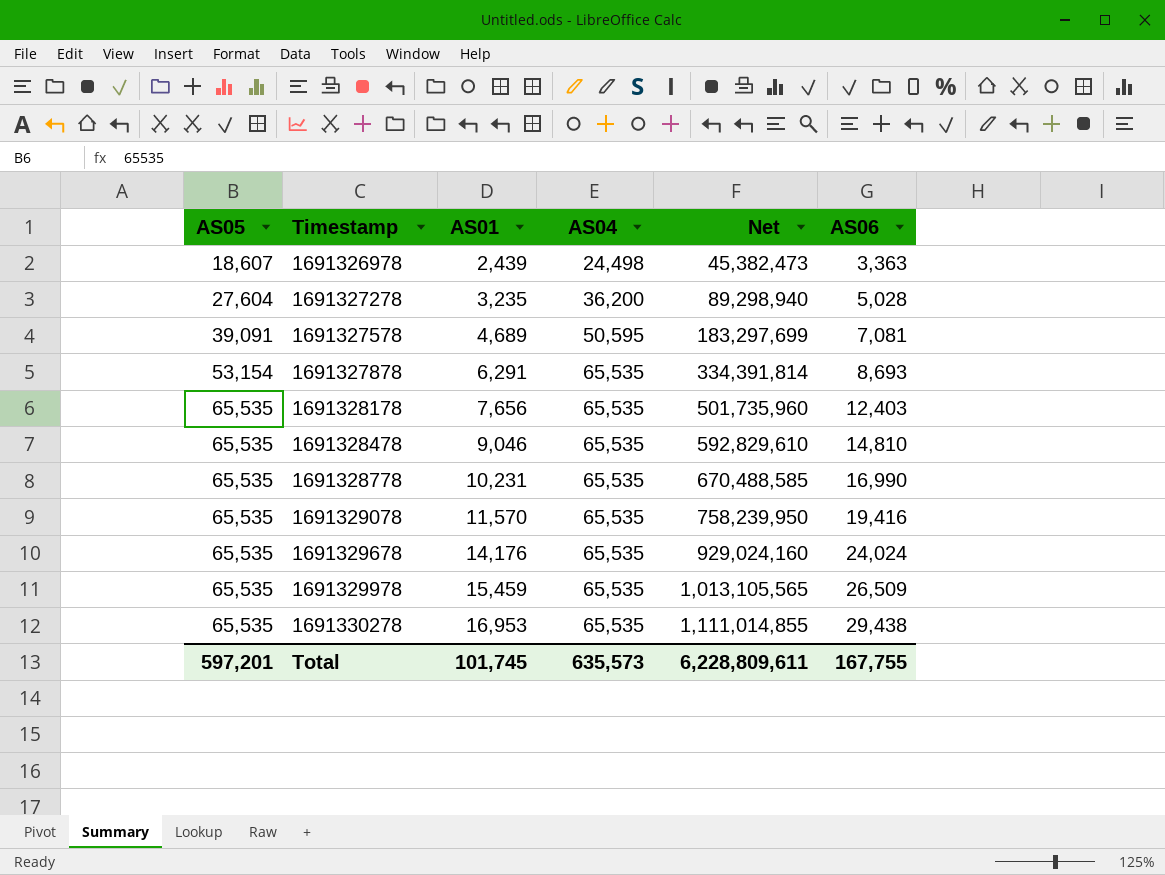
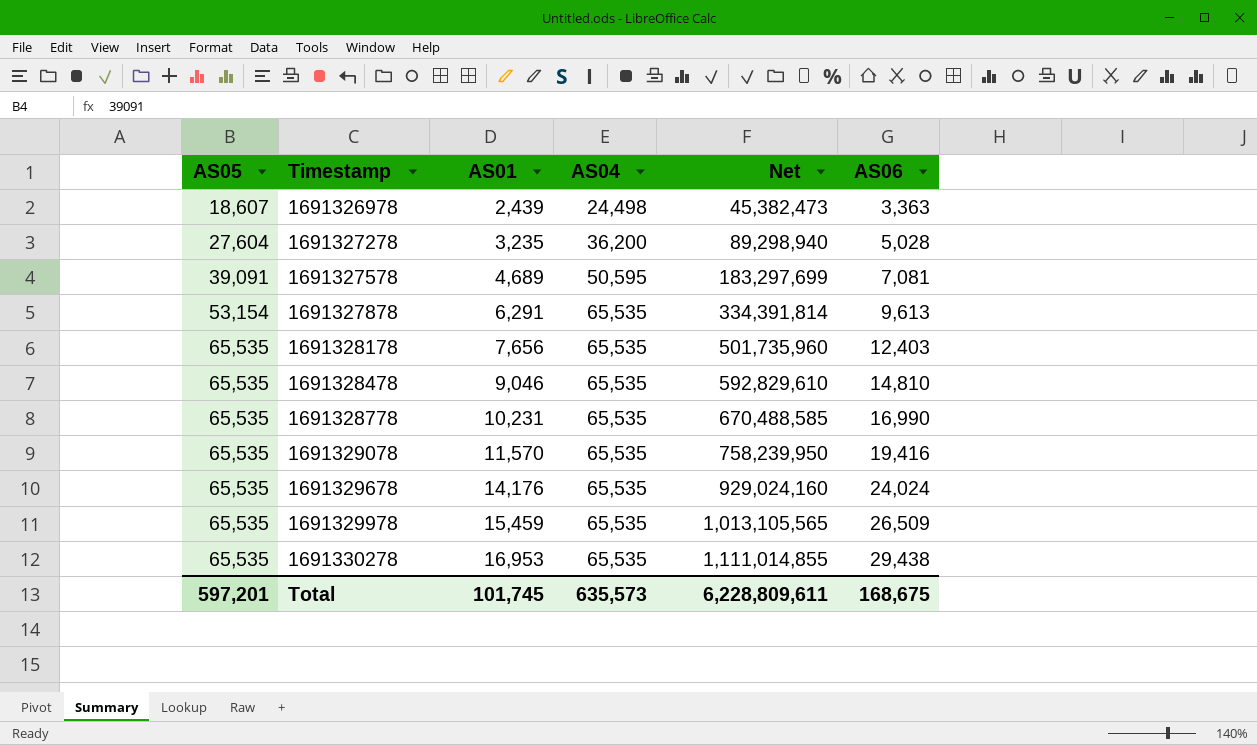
1691327878 | AS06: 8,693 -> 9,613
Total | AS06: 167,755 -> 168,675

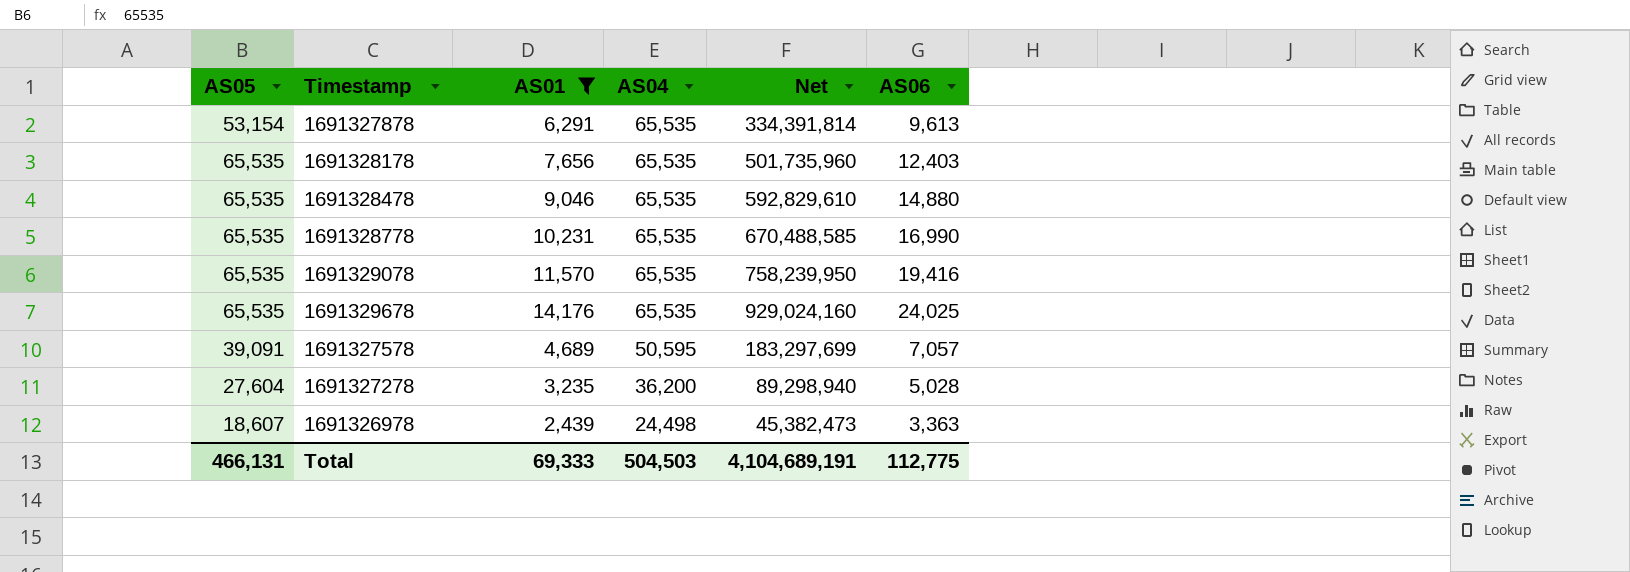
filter: none -> AS01 <= 14,176
row order: AS05 ascending -> AS04 descending
1691328478 | AS06: 14,810 -> 14,880
1691329678 | AS06: 24,024 -> 24,025
1691327578 | AS06: 7,081 -> 7,057
Total | AS05: 597,201 -> 466,131
Total | AS01: 101,745 -> 69,333
Total | AS04: 635,573 -> 504,503
Total | Net: 6,228,809,611 -> 4,104,689,191
Total | AS06: 168,675 -> 112,775

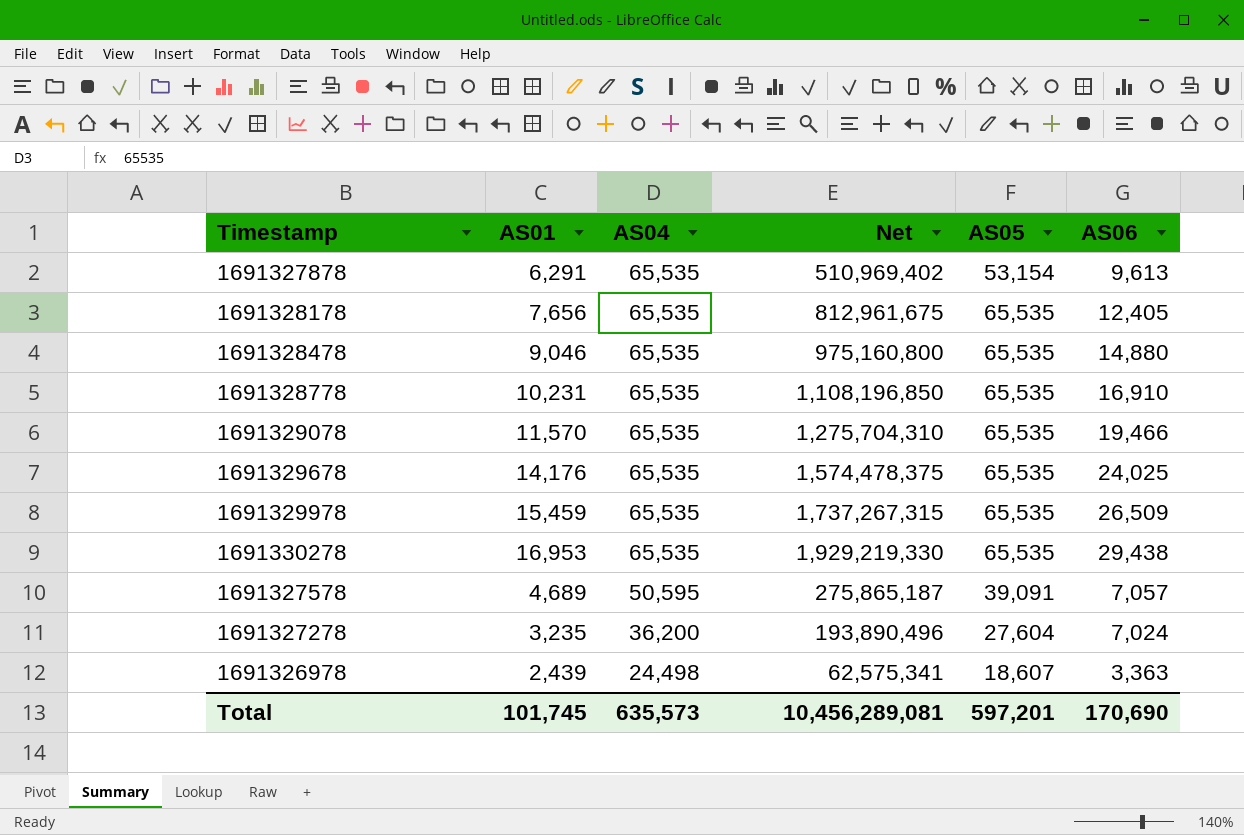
filter: AS01 <= 14,176 -> none
column Net | formula: [AS05] * [AS01] -> [AS05] * [AS06]
column AS05 | position: 1 -> 5
1691328178 | AS06: 12,403 -> 12,405
1691328778 | AS06: 16,990 -> 16,910
1691329078 | AS06: 19,416 -> 19,466
1691327278 | AS06: 5,028 -> 7,024
Total | AS01: 69,333 -> 101,745
Total | AS04: 504,503 -> 635,573
Total | Net: 4,104,689,191 -> 10,456,289,081
Total | AS05: 466,131 -> 597,201
Total | AS06: 112,775 -> 170,690

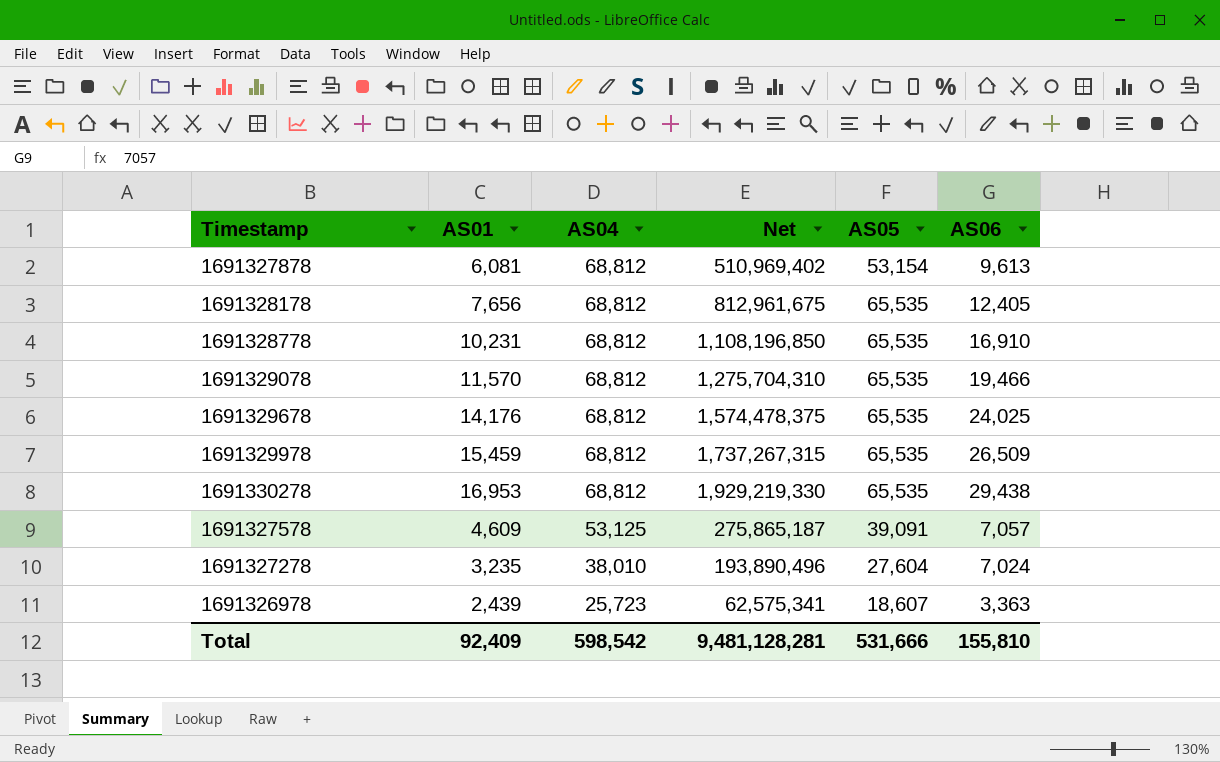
row 1691328478: 9,046 | 65,535 | 975,160,800 | 65,535 | 14,880 -> none
1691327878 | AS01: 6,291 -> 6,081
1691327878 | AS04: 65,535 -> 68,812
1691328178 | AS04: 65,535 -> 68,812
1691328778 | AS04: 65,535 -> 68,812
1691329078 | AS04: 65,535 -> 68,812
1691329678 | AS04: 65,535 -> 68,812
1691329978 | AS04: 65,535 -> 68,812
1691330278 | AS04: 65,535 -> 68,812
1691327578 | AS01: 4,689 -> 4,609
1691327578 | AS04: 50,595 -> 53,125
1691327278 | AS04: 36,200 -> 38,010
1691326978 | AS04: 24,498 -> 25,723
Total | AS01: 101,745 -> 92,409
Total | AS04: 635,573 -> 598,542
Total | Net: 10,456,289,081 -> 9,481,128,281
Total | AS05: 597,201 -> 531,666
Total | AS06: 170,690 -> 155,810

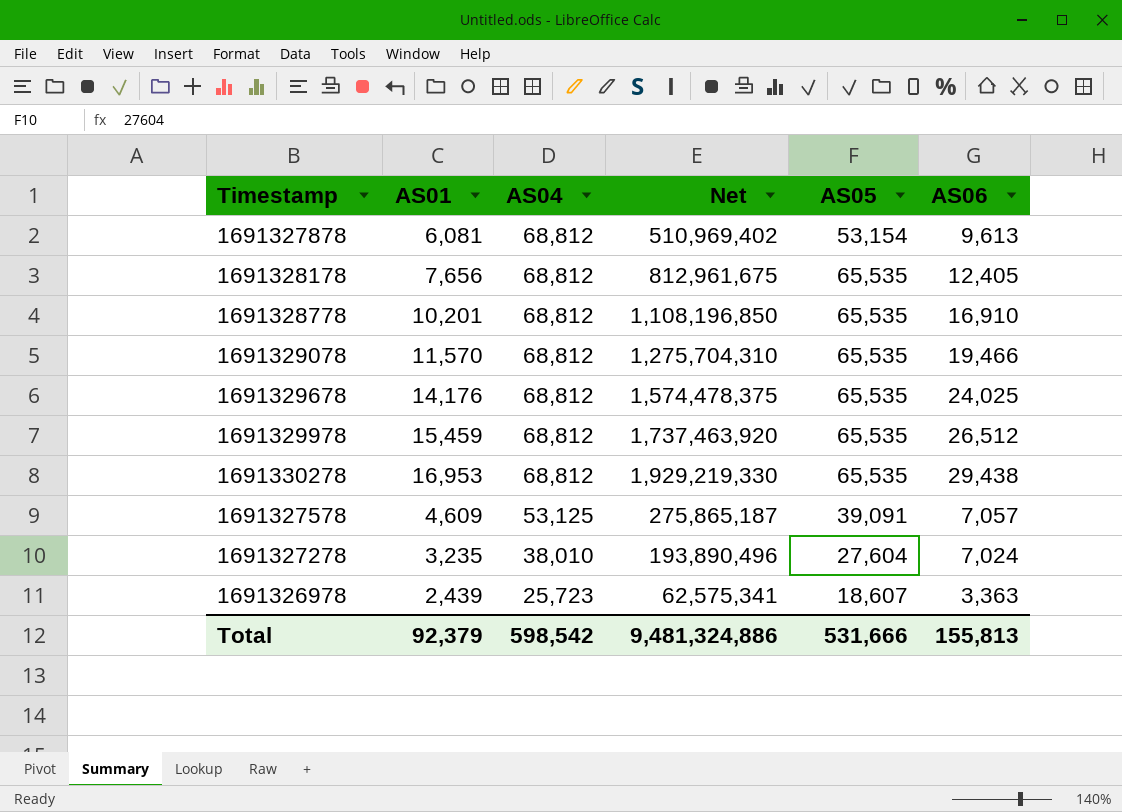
1691328778 | AS01: 10,231 -> 10,201
1691329978 | Net: 1,737,267,315 -> 1,737,463,920
1691329978 | AS06: 26,509 -> 26,512
Total | AS01: 92,409 -> 92,379
Total | Net: 9,481,128,281 -> 9,481,324,886
Total | AS06: 155,810 -> 155,813

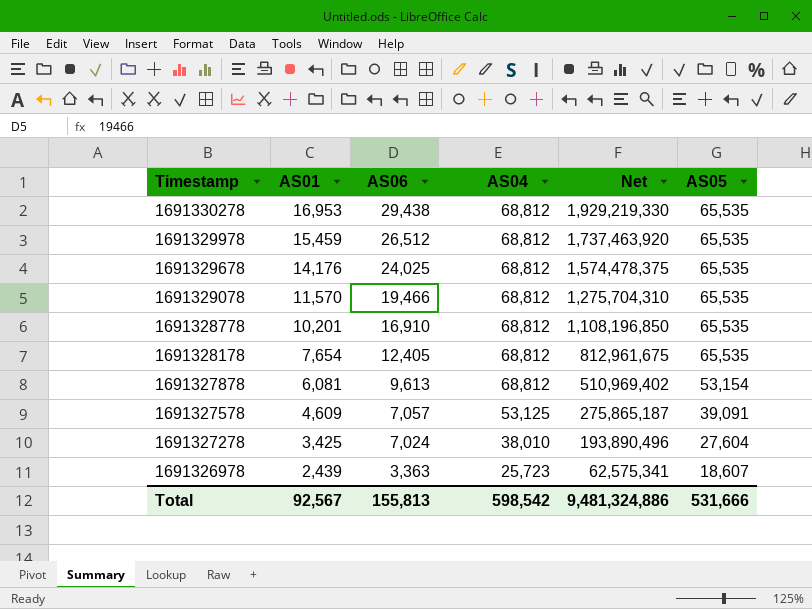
row order: AS04 descending -> Timestamp descending
column AS06 | position: 6 -> 3
1691328178 | AS01: 7,656 -> 7,654
1691327278 | AS01: 3,235 -> 3,425
Total | AS01: 92,379 -> 92,567

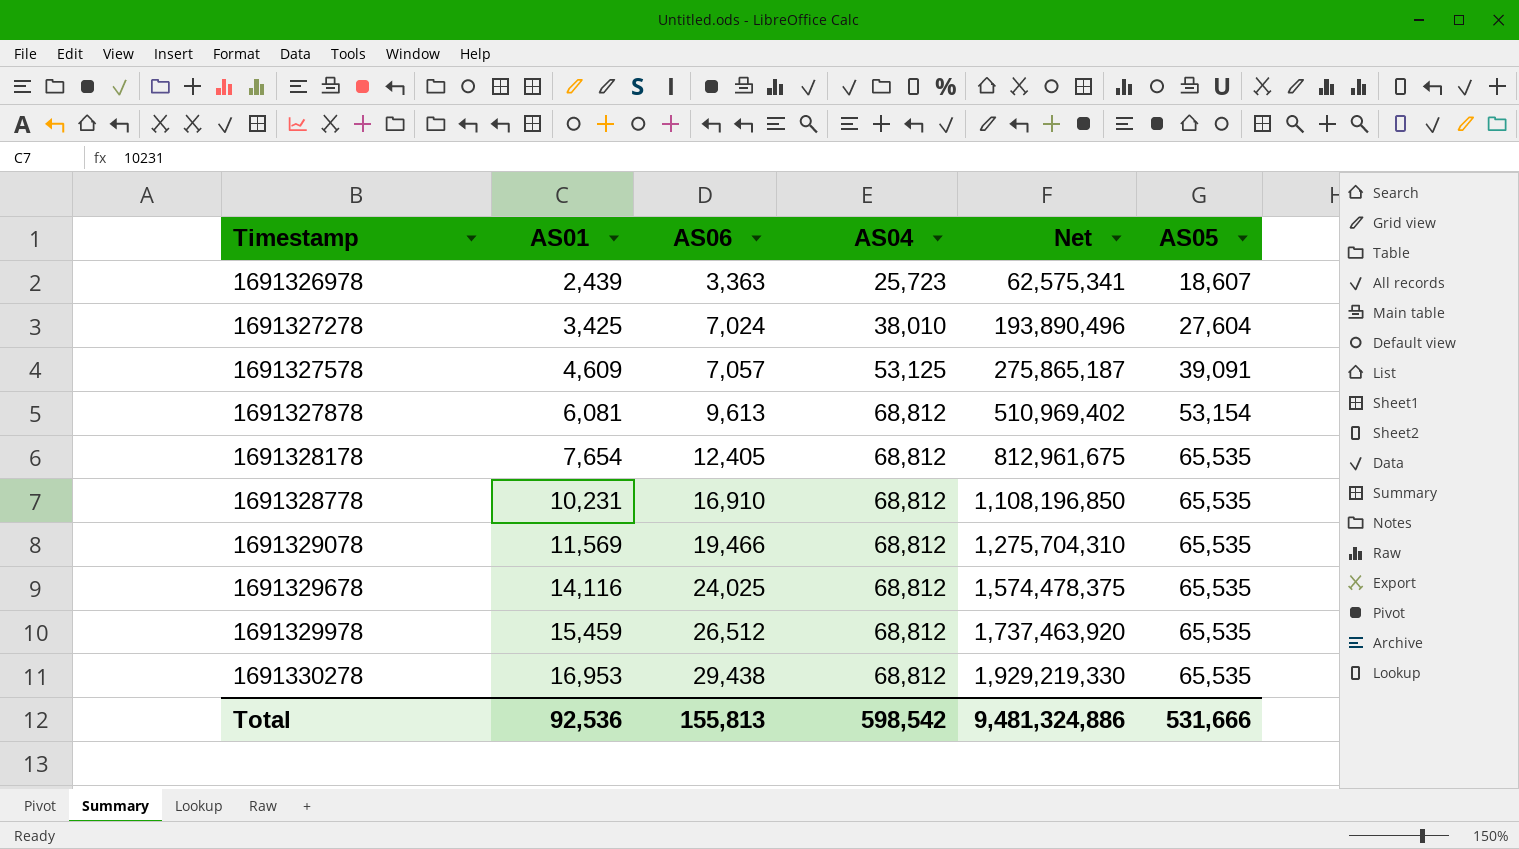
row order: Timestamp descending -> Timestamp ascending
1691328778 | AS01: 10,201 -> 10,231
1691329078 | AS01: 11,570 -> 11,569
1691329678 | AS01: 14,176 -> 14,116
Total | AS01: 92,567 -> 92,536

